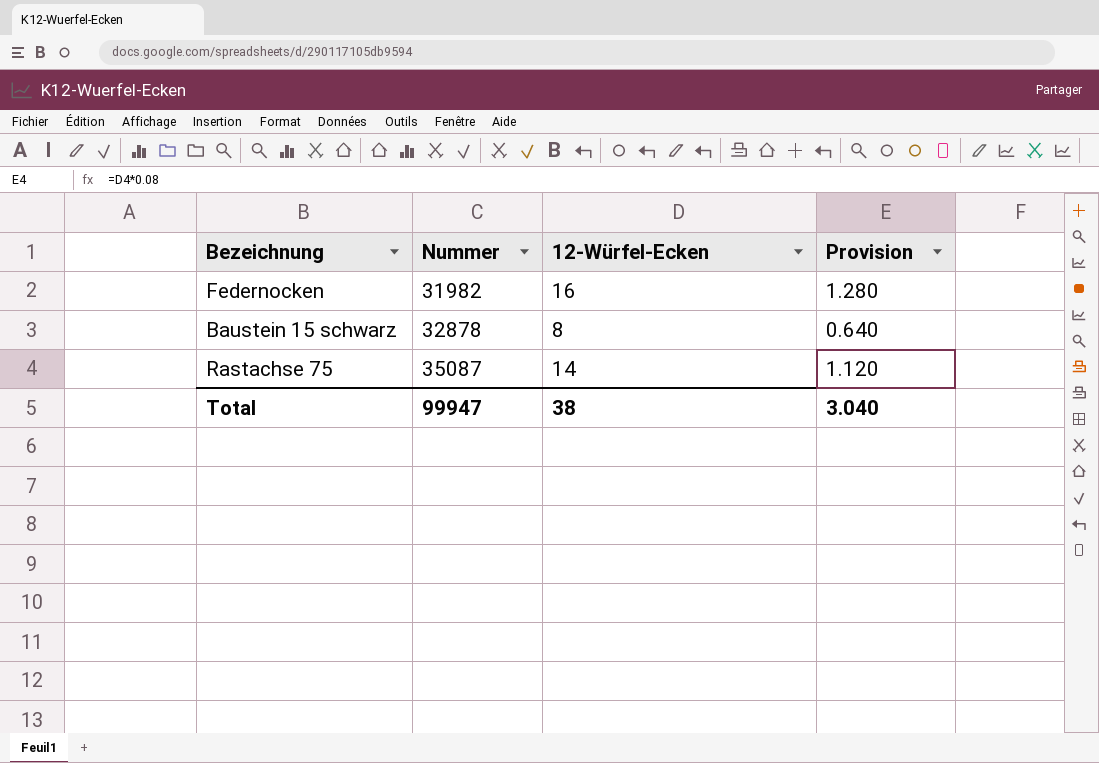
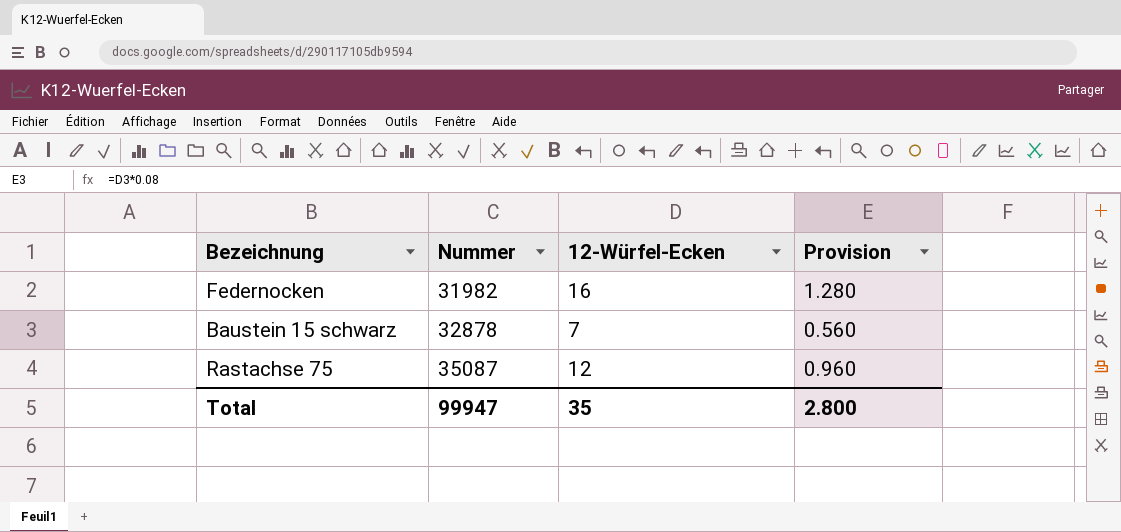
Baustein 15 schwarz | 12-Würfel-Ecken: 8 -> 7
Baustein 15 schwarz | Provision: 0.640 -> 0.560
Rastachse 75 | 12-Würfel-Ecken: 14 -> 12
Rastachse 75 | Provision: 1.120 -> 0.960
Total | 12-Würfel-Ecken: 38 -> 35
Total | Provision: 3.040 -> 2.800

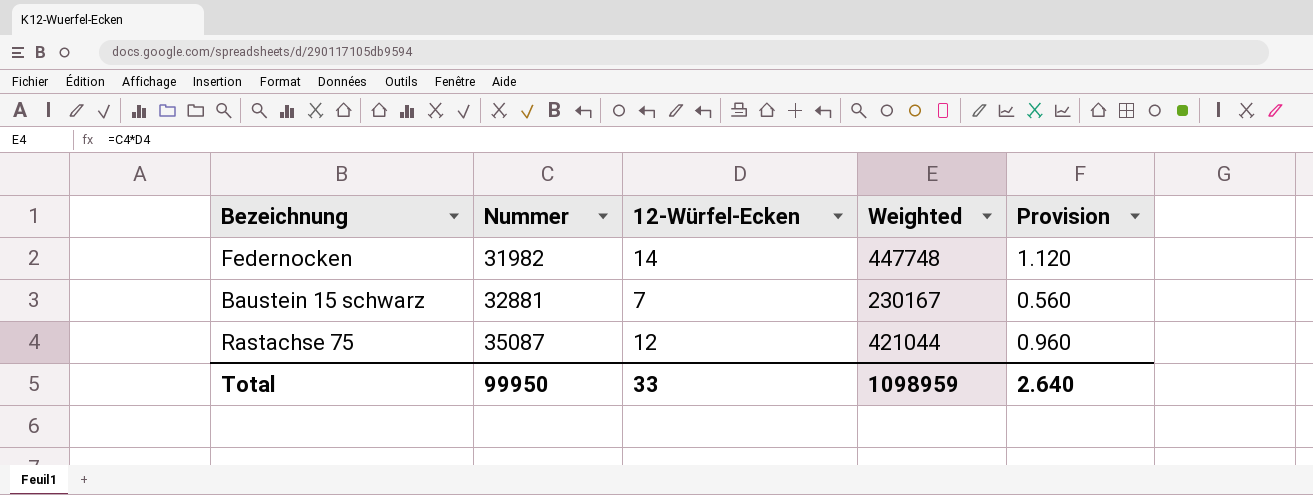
column Weighted | formula: none -> [Nummer] * [12-Würfel-Ecken]
Federnocken | 12-Würfel-Ecken: 16 -> 14
Federnocken | Provision: 1.280 -> 1.120
Baustein 15 schwarz | Nummer: 32878 -> 32881
Total | Nummer: 99947 -> 99950
Total | 12-Würfel-Ecken: 35 -> 33
Total | Provision: 2.800 -> 2.640

